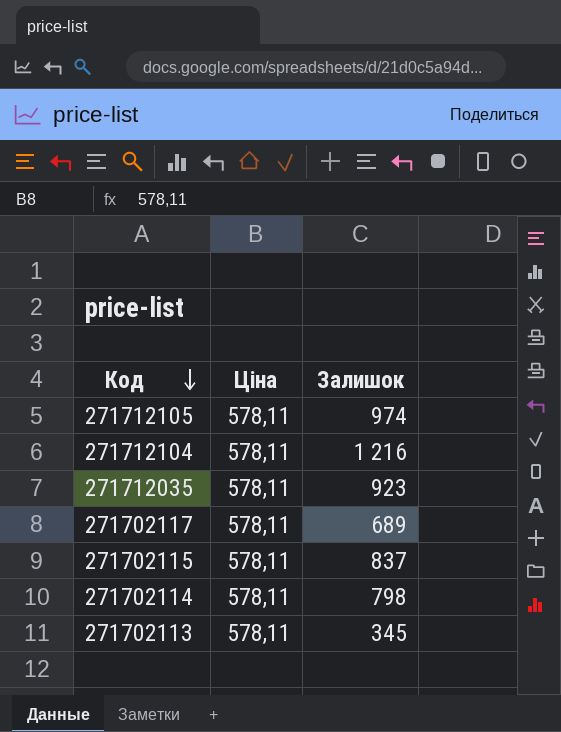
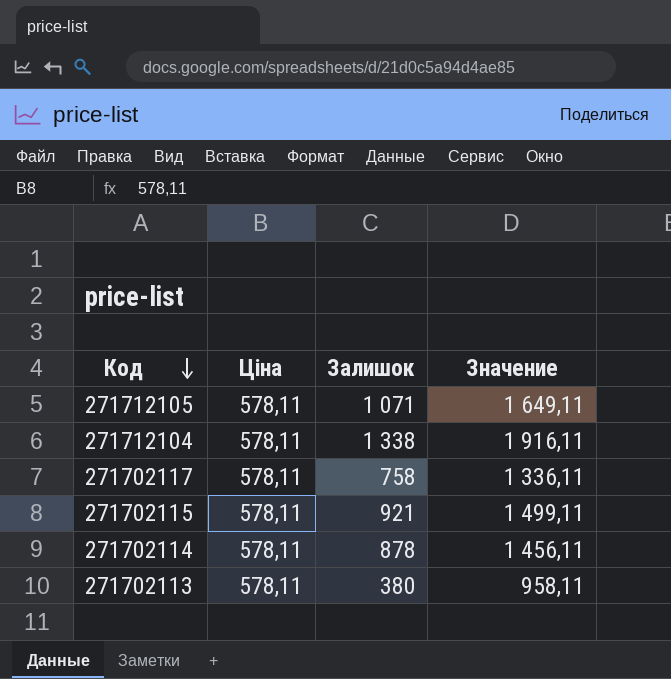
column Значение | formula: none -> [Ціна] + [Залишок]
row 271712035: 578,11 | 923 -> none
271712105 | Залишок: 974 -> 1 071
271712104 | Залишок: 1 216 -> 1 338
271702117 | Залишок: 689 -> 758
271702115 | Залишок: 837 -> 921
271702114 | Залишок: 798 -> 878
271702113 | Залишок: 345 -> 380

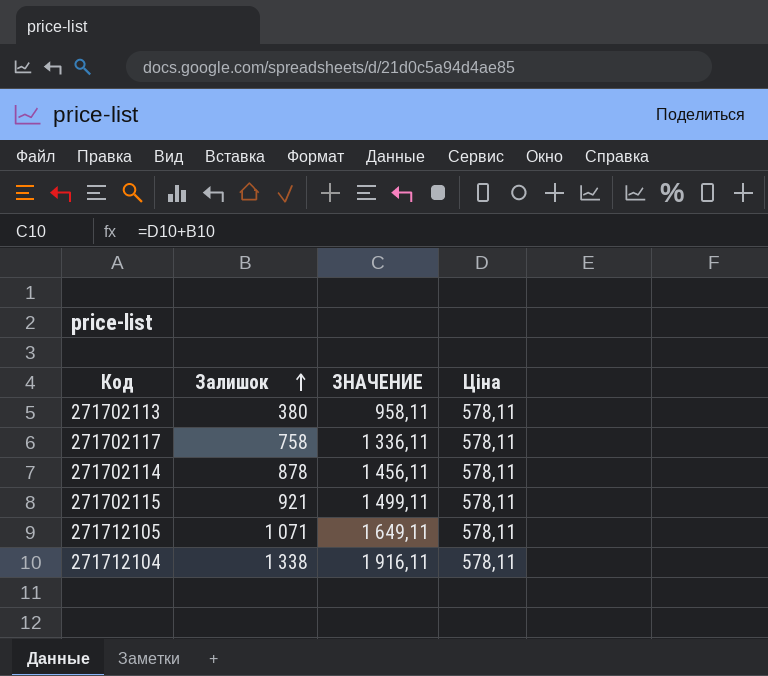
row order: Код descending -> Залишок ascending
column name: Значение -> ЗНАЧЕНИЕ
column Ціна | position: 2 -> 4

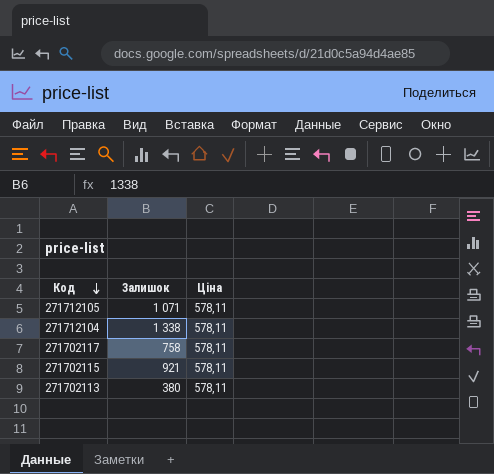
row order: Залишок ascending -> Код descending
column ЗНАЧЕНИЕ | formula: [Залишок] + [Ціна] -> none
row 271702114: 878 | 1 456,11 | 578,11 -> none

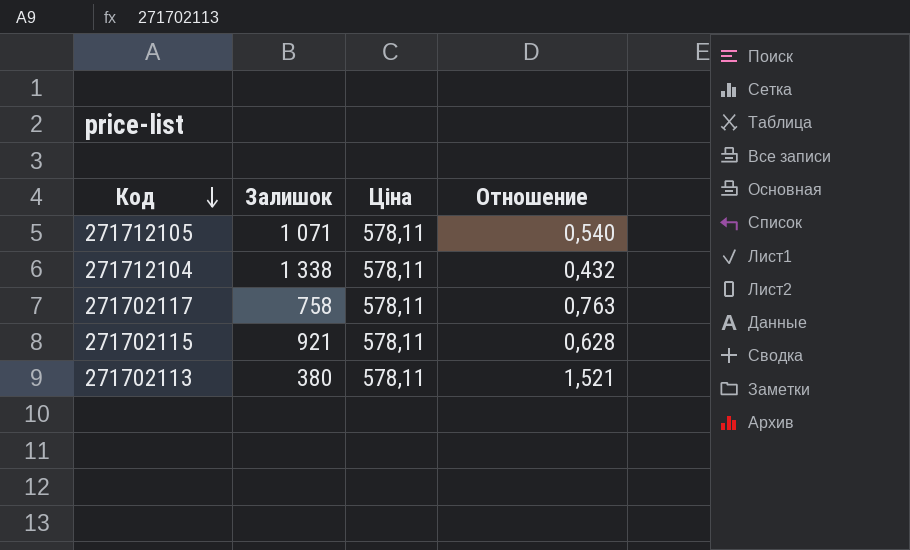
column Отношение | formula: none -> [Ціна] / [Залишок]

